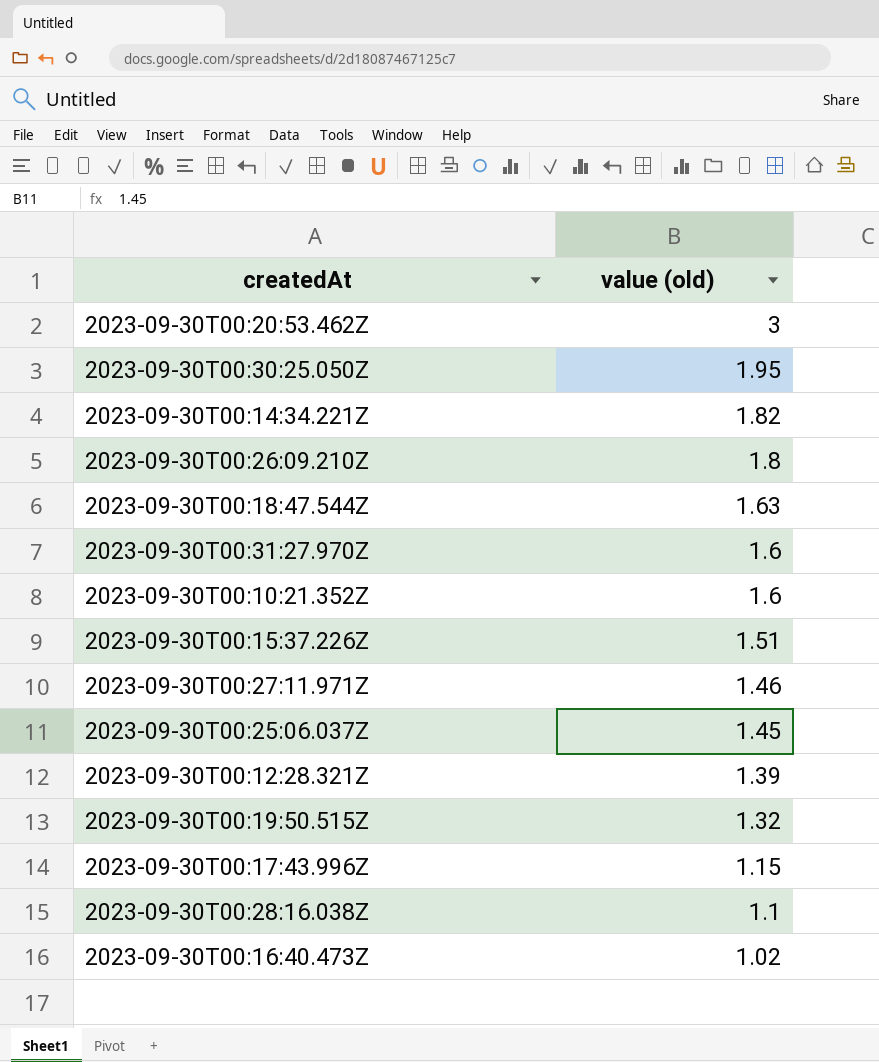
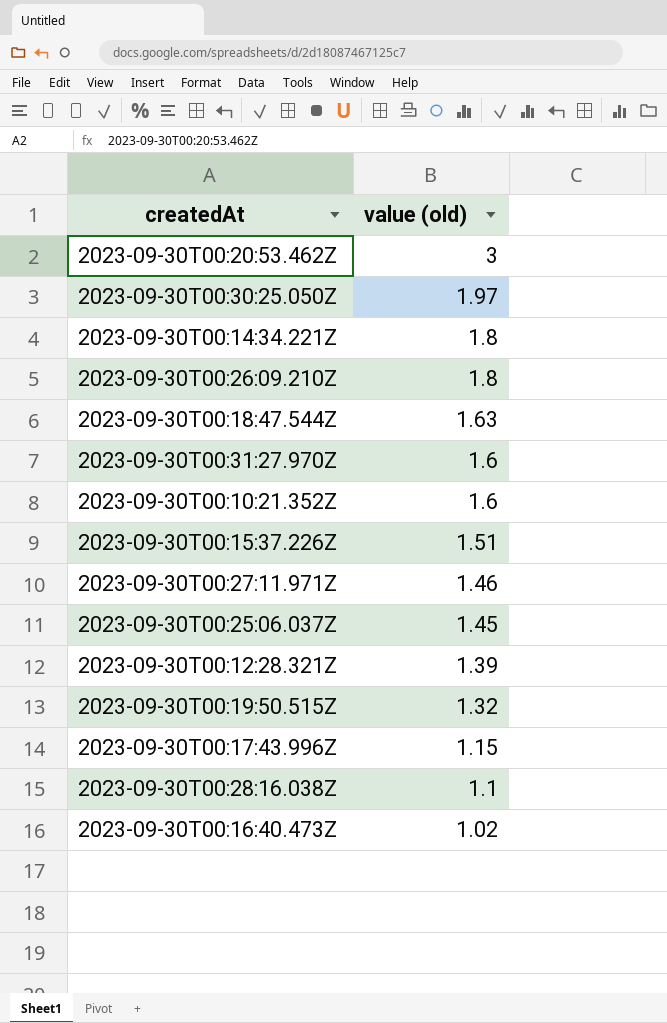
2023-09-30T00:30:25.050Z | value (old): 1.95 -> 1.97
2023-09-30T00:14:34.221Z | value (old): 1.82 -> 1.8

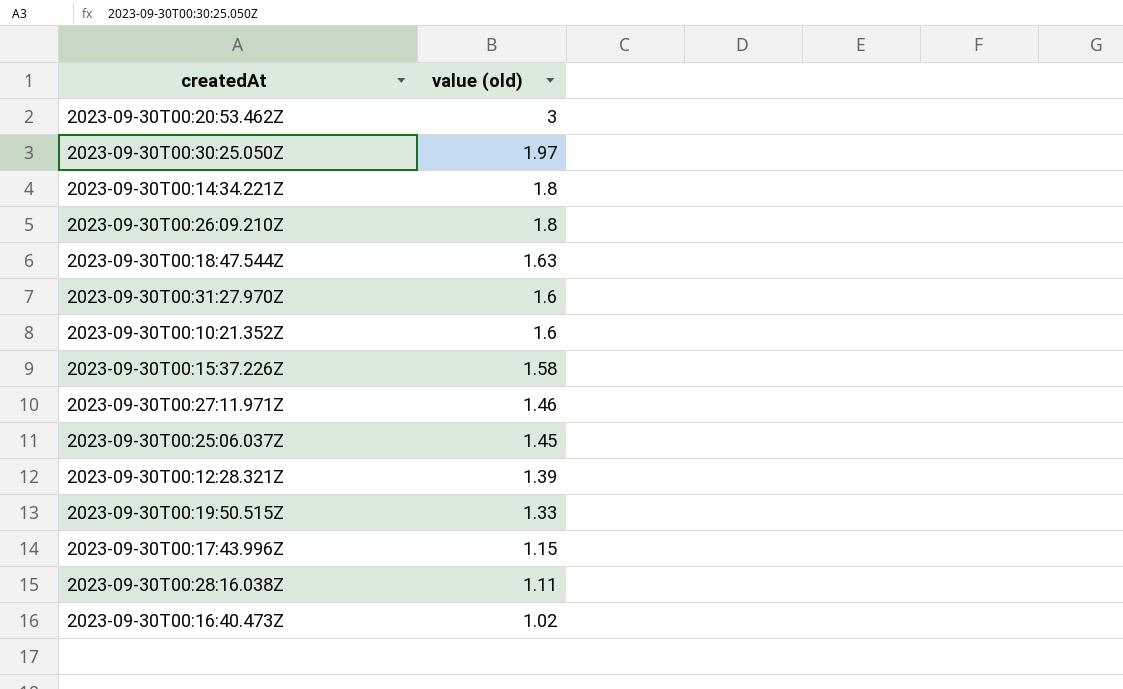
2023-09-30T00:15:37.226Z | value (old): 1.51 -> 1.58
2023-09-30T00:19:50.515Z | value (old): 1.32 -> 1.33
2023-09-30T00:28:16.038Z | value (old): 1.1 -> 1.11

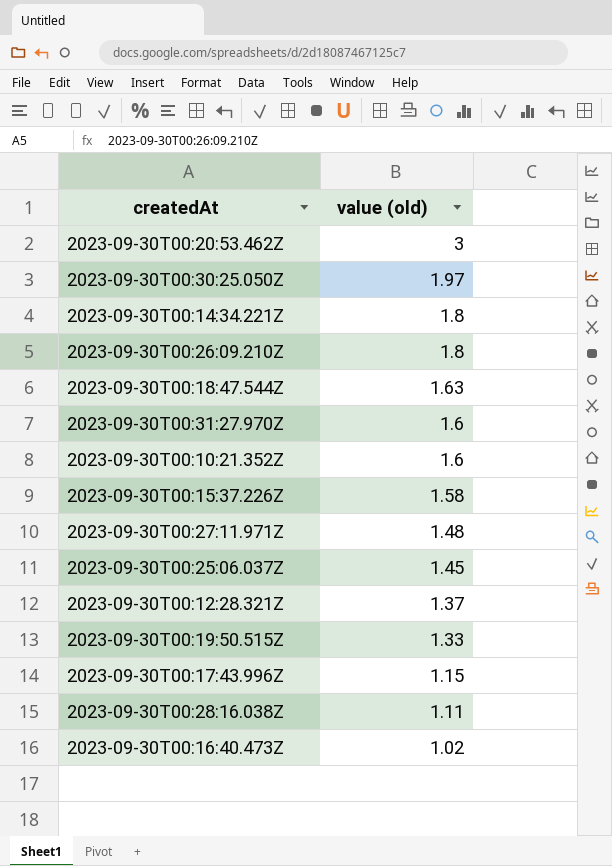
2023-09-30T00:27:11.971Z | value (old): 1.46 -> 1.48
2023-09-30T00:12:28.321Z | value (old): 1.39 -> 1.37

